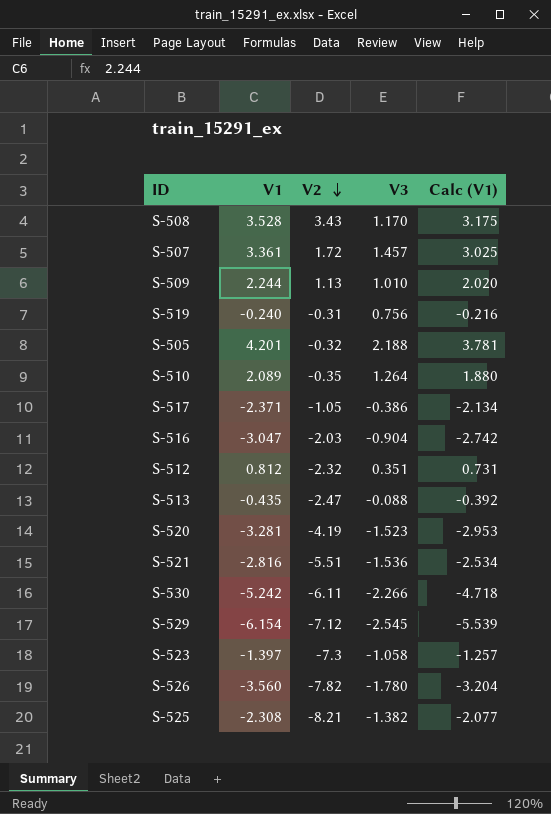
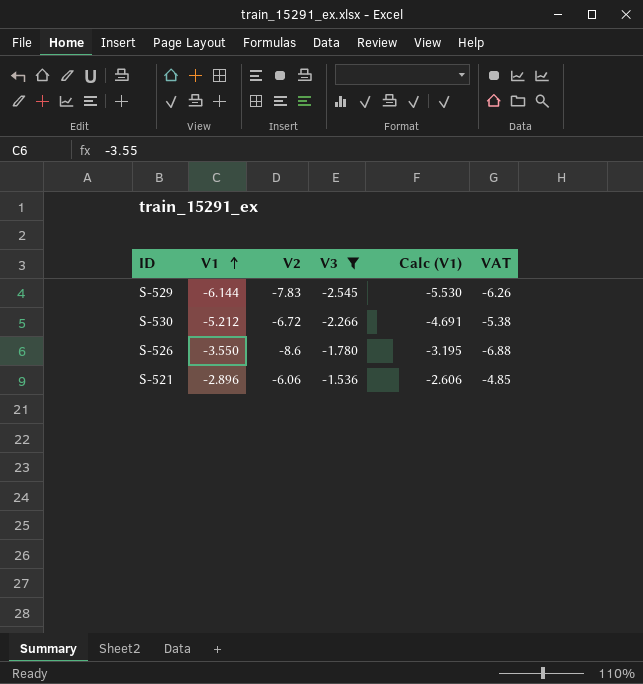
filter: none -> V3 <= -1.536
row order: V2 descending -> V1 ascending
column VAT | formula: none -> [V2] * 0.8
S-529 | V1: -6.154 -> -6.144
S-529 | V2: -7.12 -> -7.83
S-529 | Calc (V1): -5.539 -> -5.530
S-530 | V1: -5.242 -> -5.212
S-530 | V2: -6.11 -> -6.72
S-530 | Calc (V1): -4.718 -> -4.691
S-526 | V1: -3.560 -> -3.550
S-526 | V2: -7.82 -> -8.6
S-526 | Calc (V1): -3.204 -> -3.195
S-521 | V1: -2.816 -> -2.896
S-521 | V2: -5.51 -> -6.06
S-521 | Calc (V1): -2.534 -> -2.606

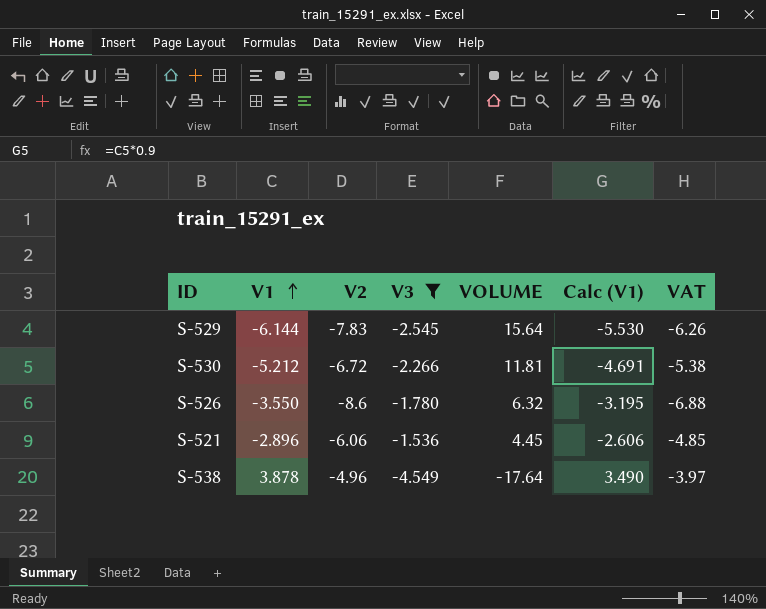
column VOLUME | formula: none -> [V1] * [V3]
row S-538: none -> 3.878 | -4.96 | -4.549 | -17.64 | 3.490 | -3.97

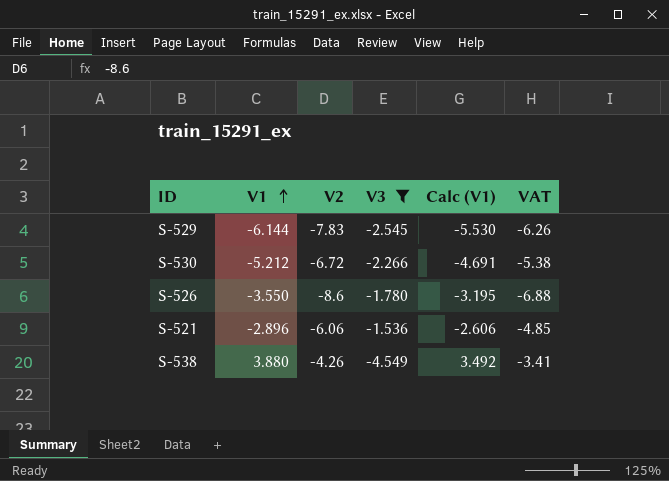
column VOLUME | formula: [V1] * [V3] -> none
S-538 | V1: 3.878 -> 3.880
S-538 | V2: -4.96 -> -4.26
S-538 | Calc (V1): 3.490 -> 3.492
S-538 | VAT: -3.97 -> -3.41

